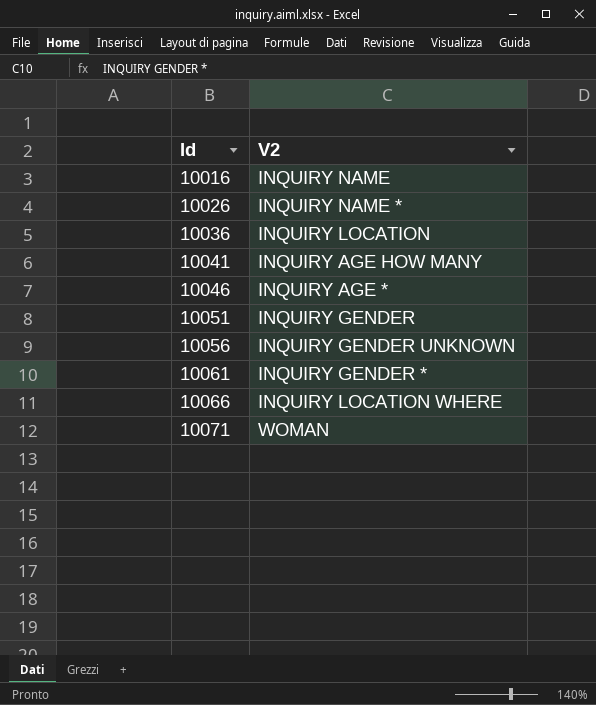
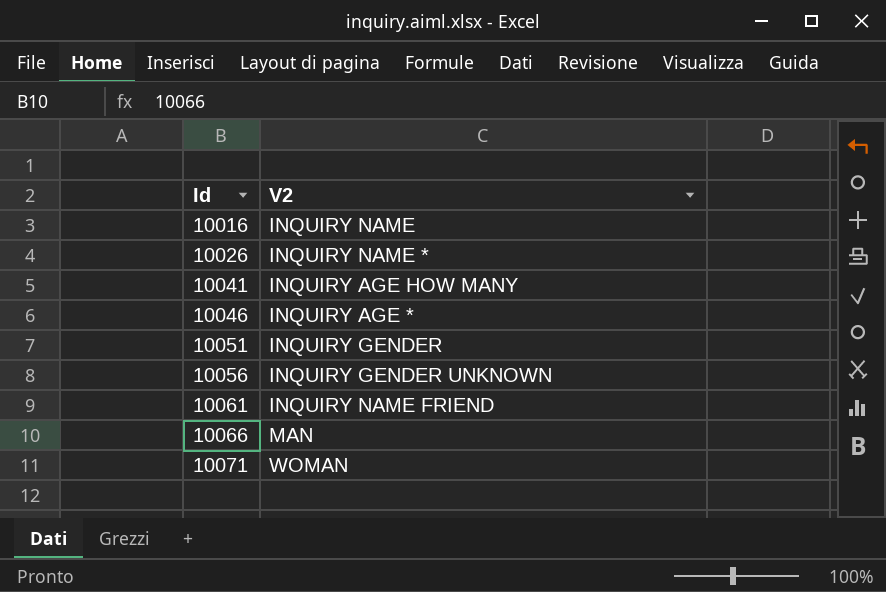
row 10036: INQUIRY LOCATION -> none
10061 | V2: INQUIRY GENDER * -> INQUIRY NAME FRIEND
10066 | V2: INQUIRY LOCATION WHERE -> MAN

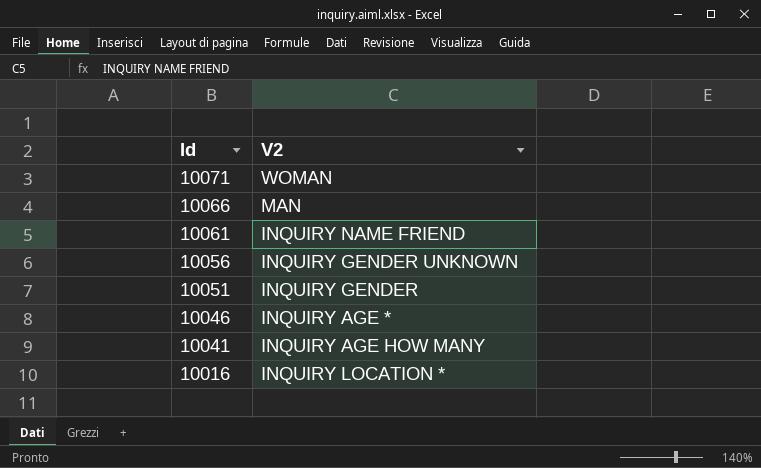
row order: Id ascending -> Id descending
row 10026: INQUIRY NAME * -> none
10016 | V2: INQUIRY NAME -> INQUIRY LOCATION *

